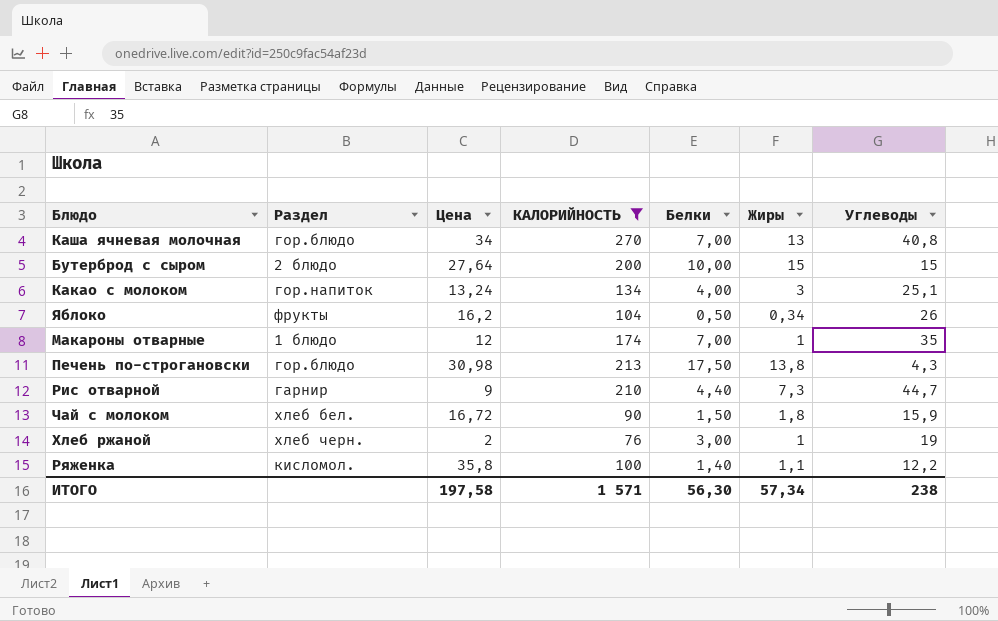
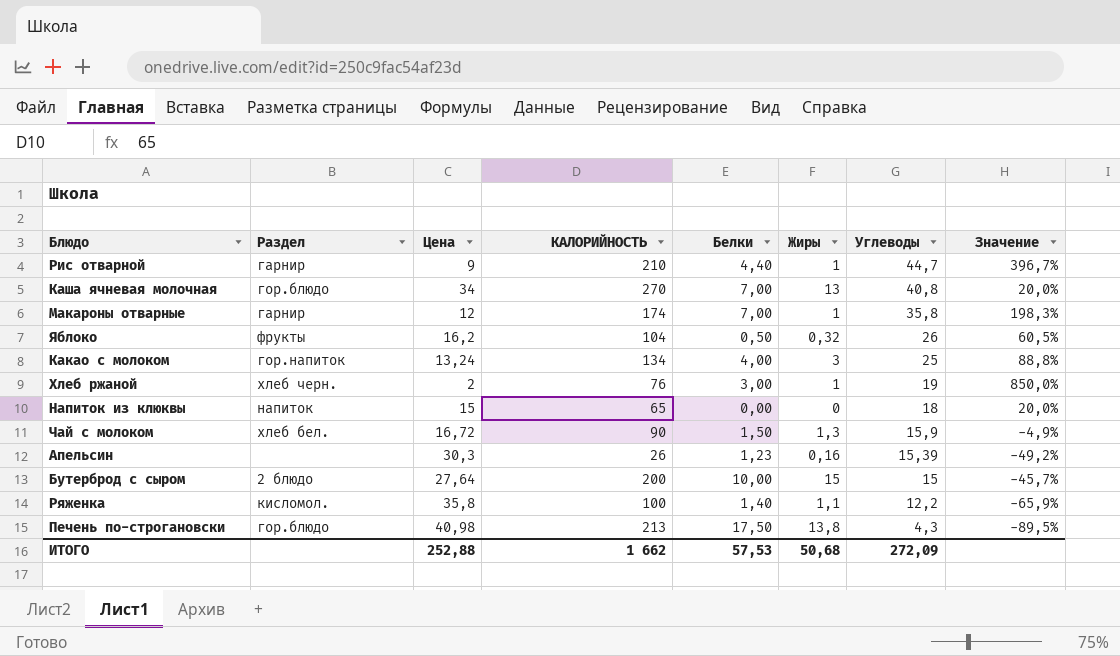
filter: КАЛОРИЙНОСТЬ >= 76 -> none
row order: none -> Углеводы descending
column Значение | formula: none -> ([Углеводы] - [Цена]) / [Цена]
Рис отварной | Жиры: 7,3 -> 1
Макароны отварные | Раздел: 1 блюдо -> гарнир
Макароны отварные | Углеводы: 35 -> 35,8
Яблоко | Жиры: 0,34 -> 0,32
Какао с молоком | Углеводы: 25,1 -> 25
Чай с молоком | Жиры: 1,8 -> 1,3
Печень по-строгановски | Цена: 30,98 -> 40,98
ИТОГО | Цена: 197,58 -> 252,88
ИТОГО | КАЛОРИЙНОСТЬ: 1 571 -> 1 662
ИТОГО | Белки: 56,30 -> 57,53
ИТОГО | Жиры: 57,34 -> 50,68
ИТОГО | Углеводы: 238 -> 272,09

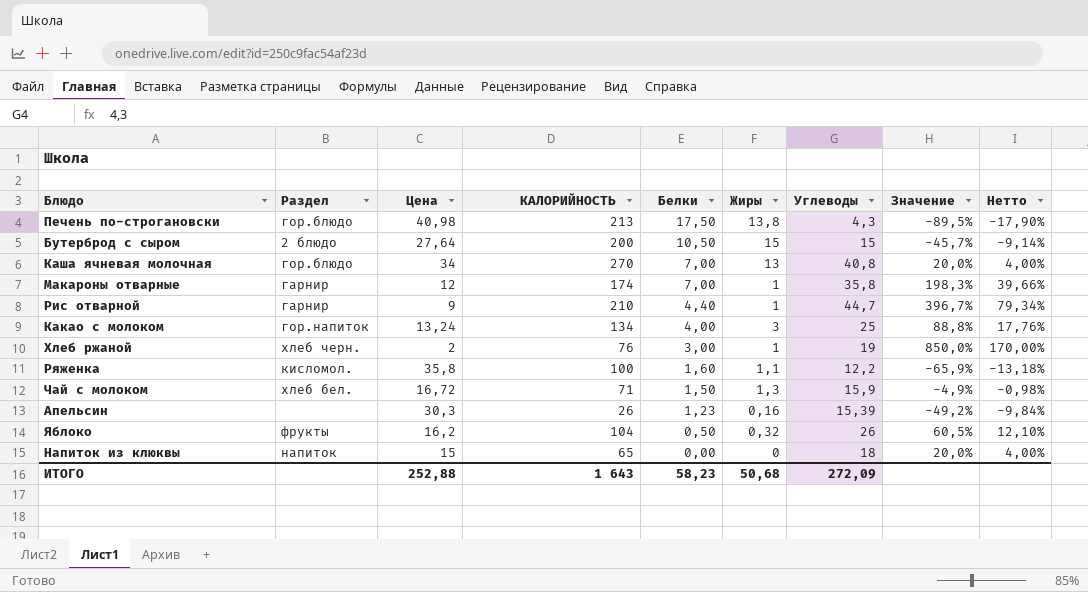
row order: Углеводы descending -> Белки descending
column Нетто | formula: none -> [Значение] * 0,2
Бутерброд с сыром | Белки: 10,00 -> 10,50
Ряженка | Белки: 1,40 -> 1,60
Чай с молоком | КАЛОРИЙНОСТЬ: 90 -> 71
ИТОГО | КАЛОРИЙНОСТЬ: 1 662 -> 1 643
ИТОГО | Белки: 57,53 -> 58,23

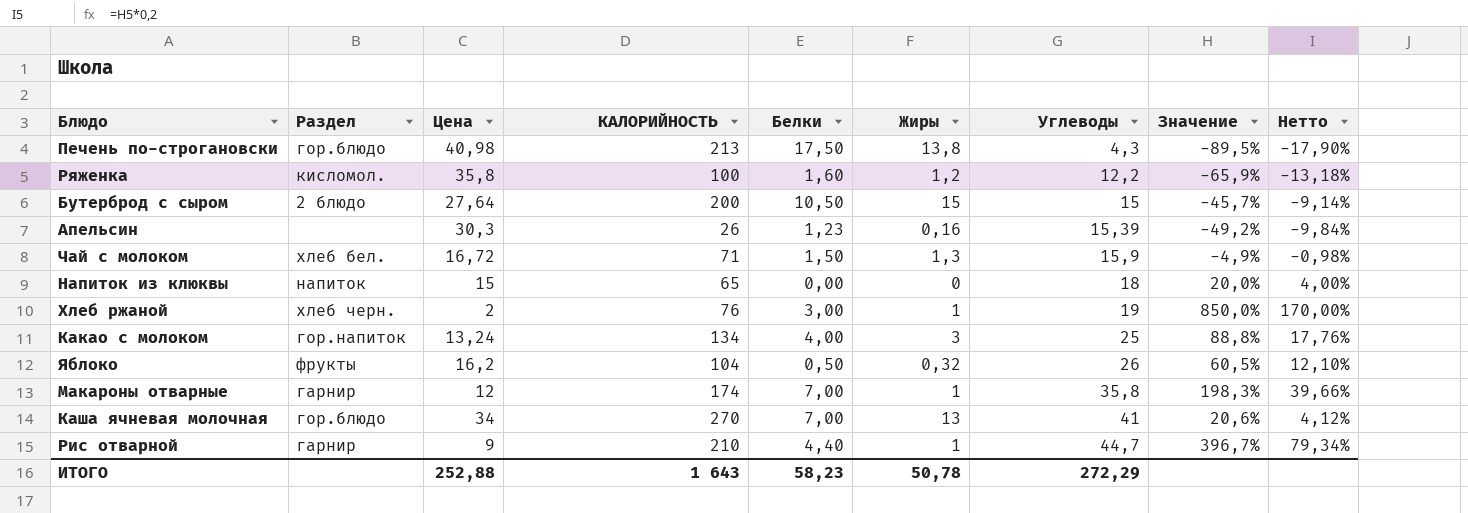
row order: Белки descending -> Углеводы ascending
Ряженка | Жиры: 1,1 -> 1,2
Каша ячневая молочная | Углеводы: 40,8 -> 41
Каша ячневая молочная | Значение: 20,0% -> 20,6%
Каша ячневая молочная | Нетто: 4,00% -> 4,12%
ИТОГО | Жиры: 50,68 -> 50,78
ИТОГО | Углеводы: 272,09 -> 272,29

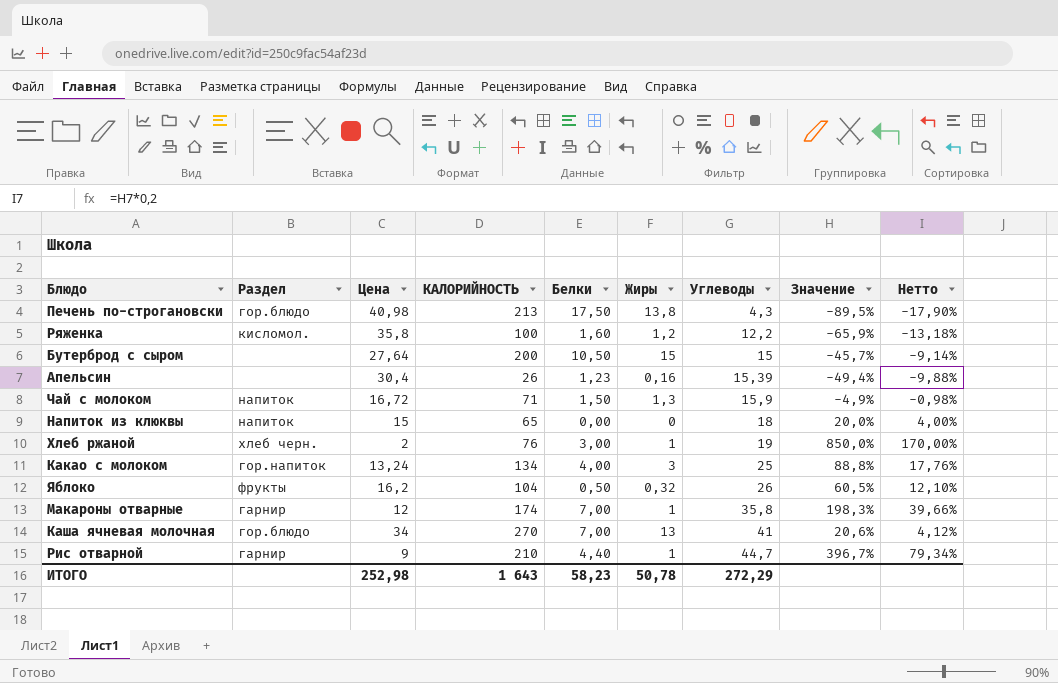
Бутерброд с сыром | Раздел: 2 блюдо -> none
Апельсин | Цена: 30,3 -> 30,4
Апельсин | Значение: -49,2% -> -49,4%
Апельсин | Нетто: -9,84% -> -9,88%
Чай с молоком | Раздел: хлеб бел. -> напиток
ИТОГО | Цена: 252,88 -> 252,98

